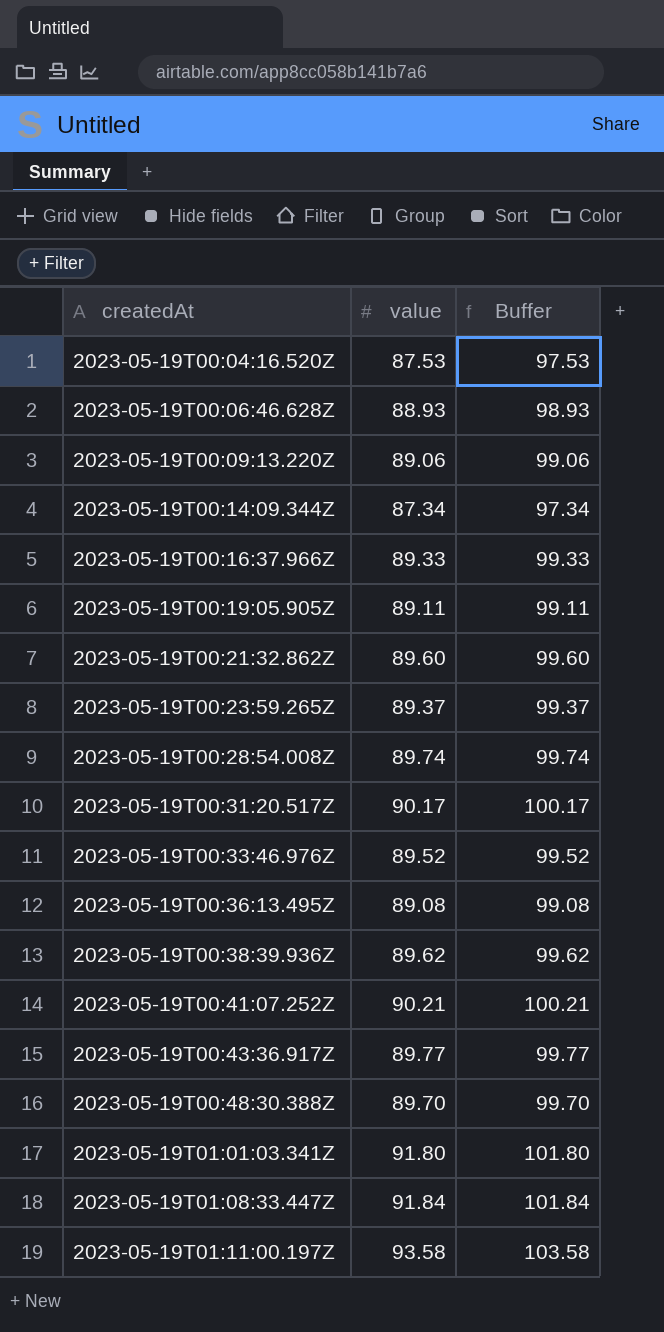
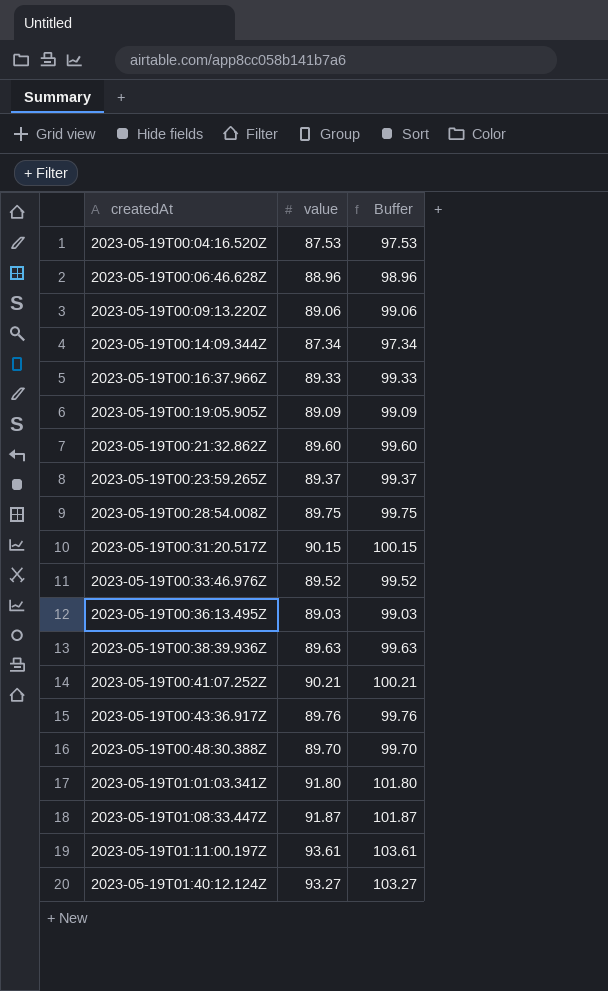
2023-05-19T00:06:46.628Z | value: 88.93 -> 88.96
2023-05-19T00:06:46.628Z | Buffer: 98.93 -> 98.96
2023-05-19T00:19:05.905Z | value: 89.11 -> 89.09
2023-05-19T00:19:05.905Z | Buffer: 99.11 -> 99.09
2023-05-19T00:28:54.008Z | value: 89.74 -> 89.75
2023-05-19T00:28:54.008Z | Buffer: 99.74 -> 99.75
2023-05-19T00:31:20.517Z | value: 90.17 -> 90.15
2023-05-19T00:31:20.517Z | Buffer: 100.17 -> 100.15
2023-05-19T00:36:13.495Z | value: 89.08 -> 89.03
2023-05-19T00:36:13.495Z | Buffer: 99.08 -> 99.03
2023-05-19T00:38:39.936Z | value: 89.62 -> 89.63
2023-05-19T00:38:39.936Z | Buffer: 99.62 -> 99.63
2023-05-19T00:43:36.917Z | value: 89.77 -> 89.76
2023-05-19T00:43:36.917Z | Buffer: 99.77 -> 99.76
2023-05-19T01:08:33.447Z | value: 91.84 -> 91.87
2023-05-19T01:08:33.447Z | Buffer: 101.84 -> 101.87
2023-05-19T01:11:00.197Z | value: 93.58 -> 93.61
2023-05-19T01:11:00.197Z | Buffer: 103.58 -> 103.61
row 2023-05-19T01:40:12.124Z: none -> 93.27 | 103.27

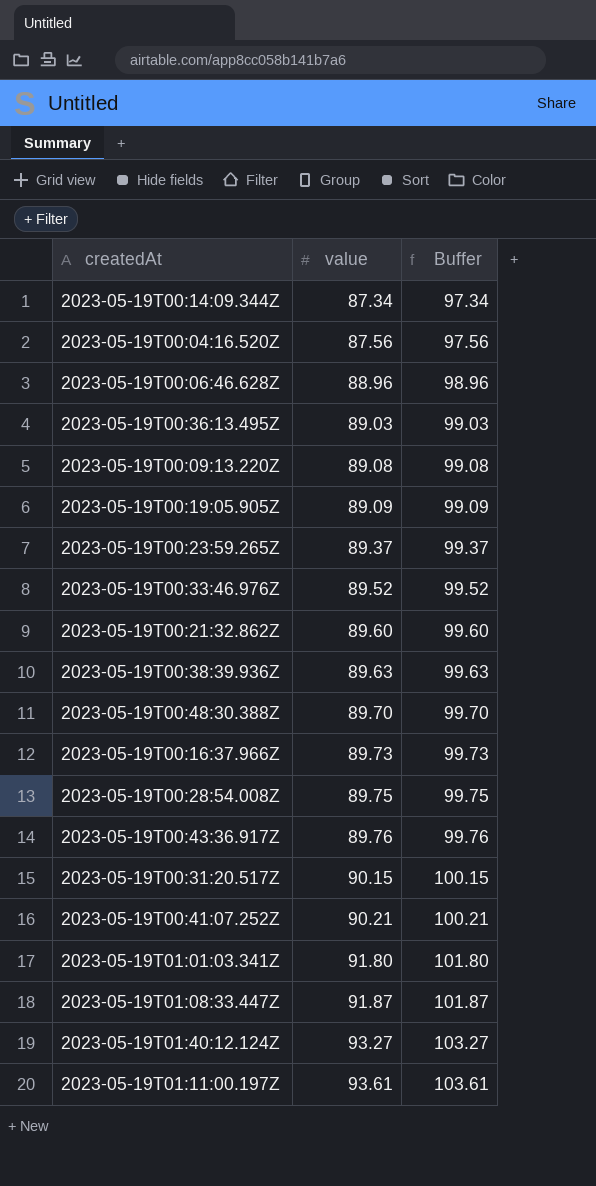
row order: createdAt ascending -> value ascending
2023-05-19T00:04:16.520Z | value: 87.53 -> 87.56
2023-05-19T00:04:16.520Z | Buffer: 97.53 -> 97.56
2023-05-19T00:09:13.220Z | value: 89.06 -> 89.08
2023-05-19T00:09:13.220Z | Buffer: 99.06 -> 99.08
2023-05-19T00:16:37.966Z | value: 89.33 -> 89.73
2023-05-19T00:16:37.966Z | Buffer: 99.33 -> 99.73

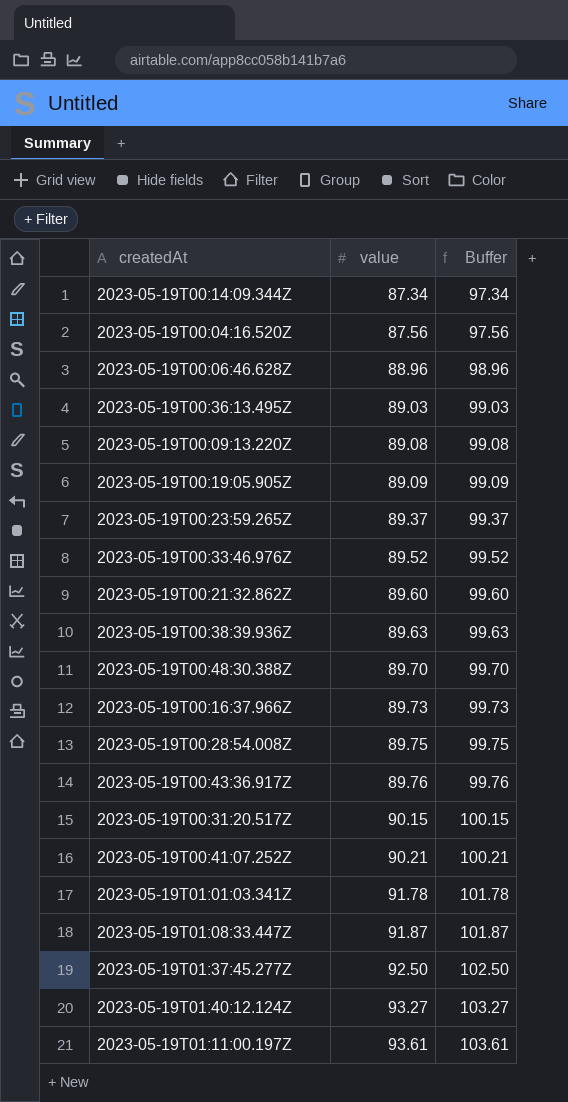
2023-05-19T01:01:03.341Z | value: 91.80 -> 91.78
2023-05-19T01:01:03.341Z | Buffer: 101.80 -> 101.78
row 2023-05-19T01:37:45.277Z: none -> 92.50 | 102.50

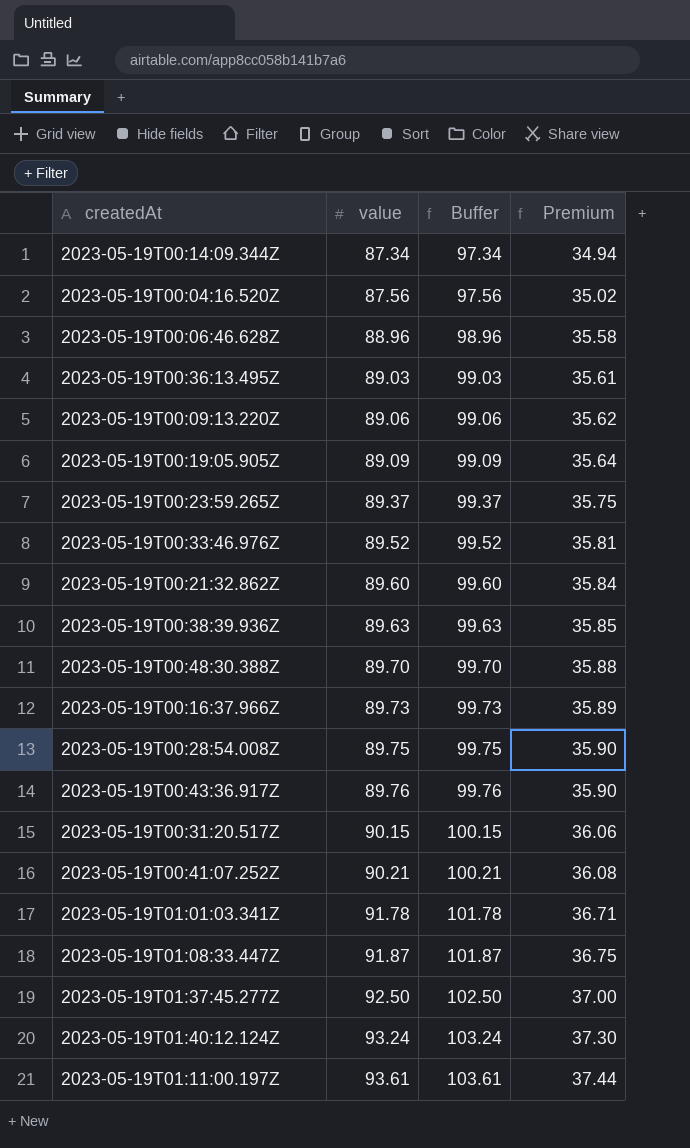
column Premium | formula: none -> [value] * 0.4
2023-05-19T00:09:13.220Z | value: 89.08 -> 89.06
2023-05-19T00:09:13.220Z | Buffer: 99.08 -> 99.06
2023-05-19T01:40:12.124Z | value: 93.27 -> 93.24
2023-05-19T01:40:12.124Z | Buffer: 103.27 -> 103.24

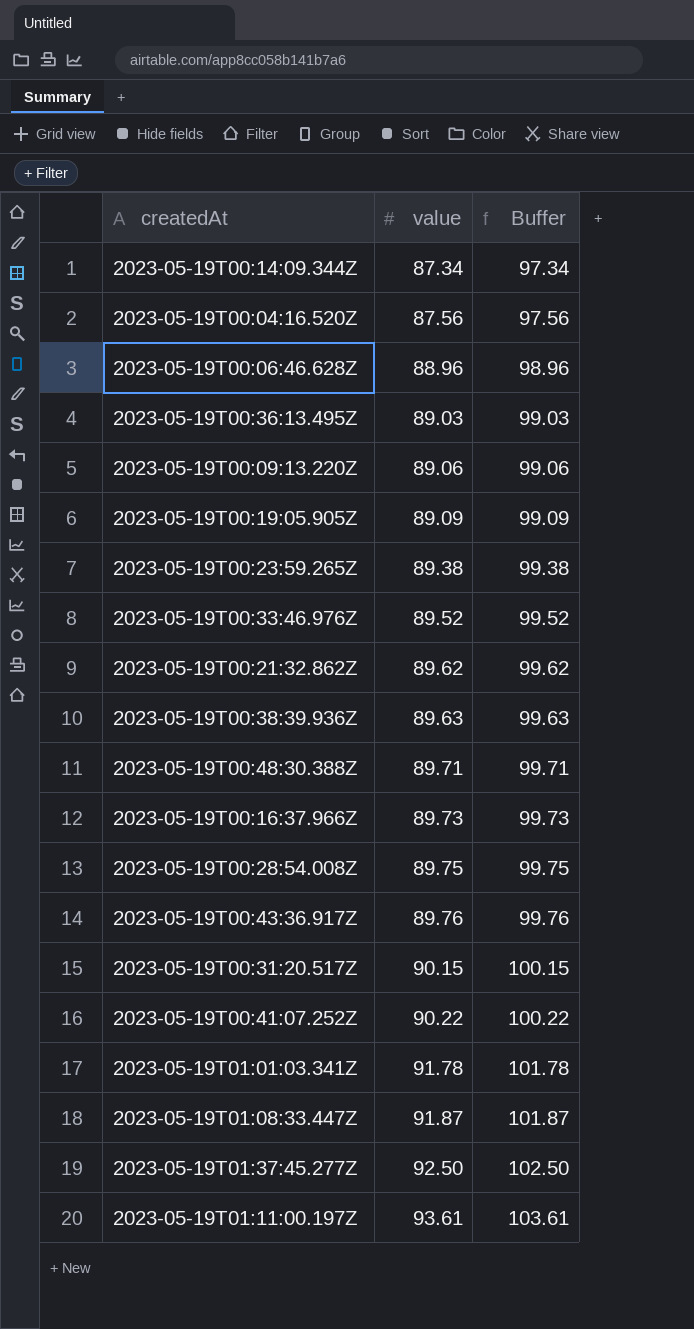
column Premium | formula: [value] * 0.4 -> none
row 2023-05-19T01:40:12.124Z: 93.24 | 103.24 | 37.30 -> none
2023-05-19T00:23:59.265Z | value: 89.37 -> 89.38
2023-05-19T00:23:59.265Z | Buffer: 99.37 -> 99.38
2023-05-19T00:21:32.862Z | value: 89.60 -> 89.62
2023-05-19T00:21:32.862Z | Buffer: 99.60 -> 99.62
2023-05-19T00:48:30.388Z | value: 89.70 -> 89.71
2023-05-19T00:48:30.388Z | Buffer: 99.70 -> 99.71
2023-05-19T00:41:07.252Z | value: 90.21 -> 90.22
2023-05-19T00:41:07.252Z | Buffer: 100.21 -> 100.22

